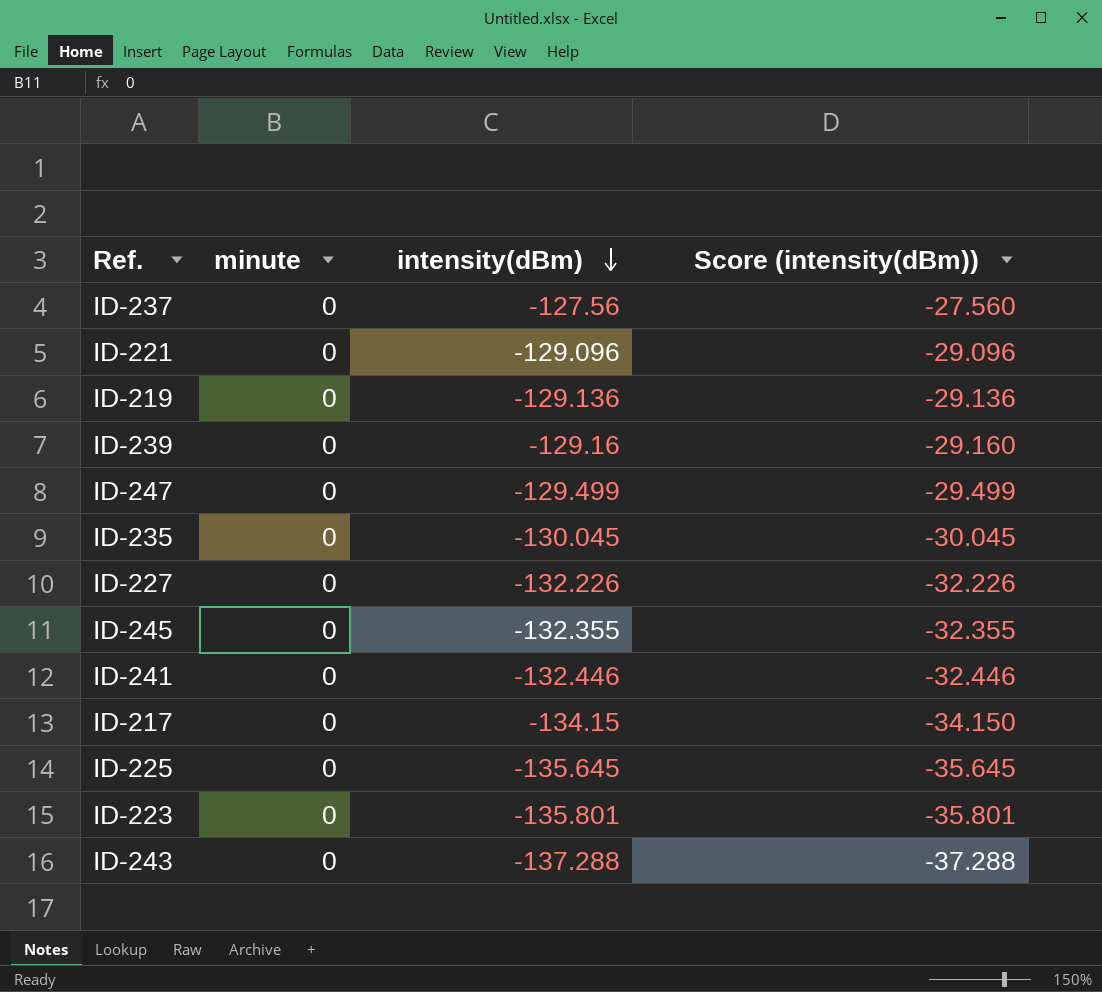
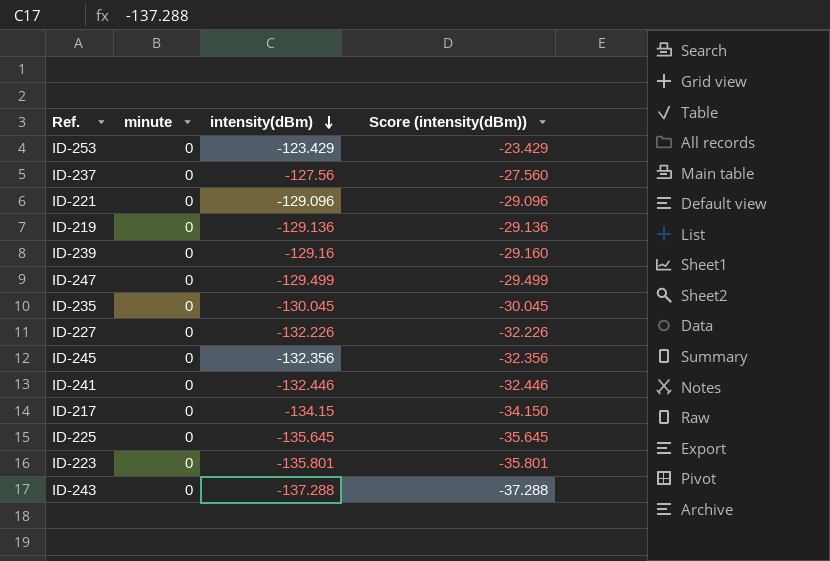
row ID-253: none -> 0 | -123.429 | -23.429
ID-245 | intensity(dBm): -132.355 -> -132.356
ID-245 | Score (intensity(dBm)): -32.355 -> -32.356

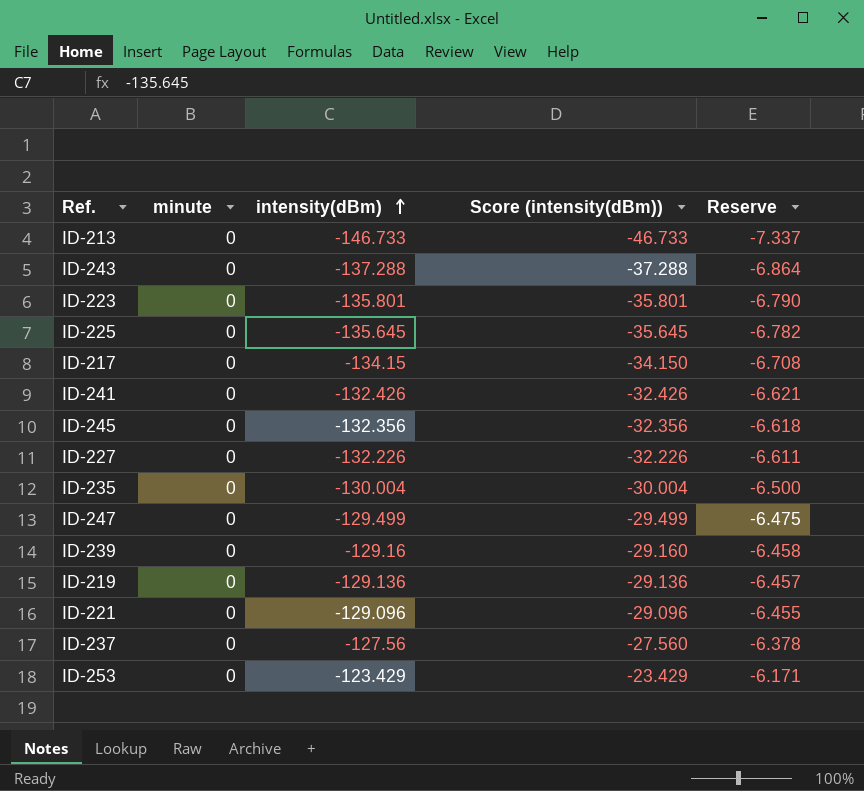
row order: intensity(dBm) descending -> intensity(dBm) ascending
column Reserve | formula: none -> [intensity(dBm)] * 0.05
row ID-213: none -> 0 | -146.733 | -46.733 | -7.337
ID-241 | intensity(dBm): -132.446 -> -132.426
ID-241 | Score (intensity(dBm)): -32.446 -> -32.426
ID-235 | intensity(dBm): -130.045 -> -130.004
ID-235 | Score (intensity(dBm)): -30.045 -> -30.004

